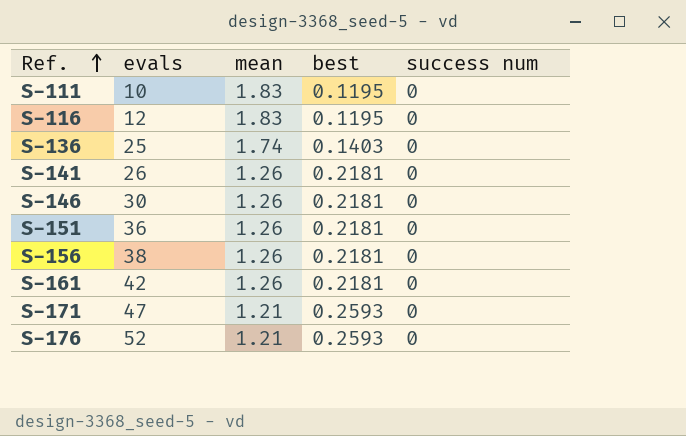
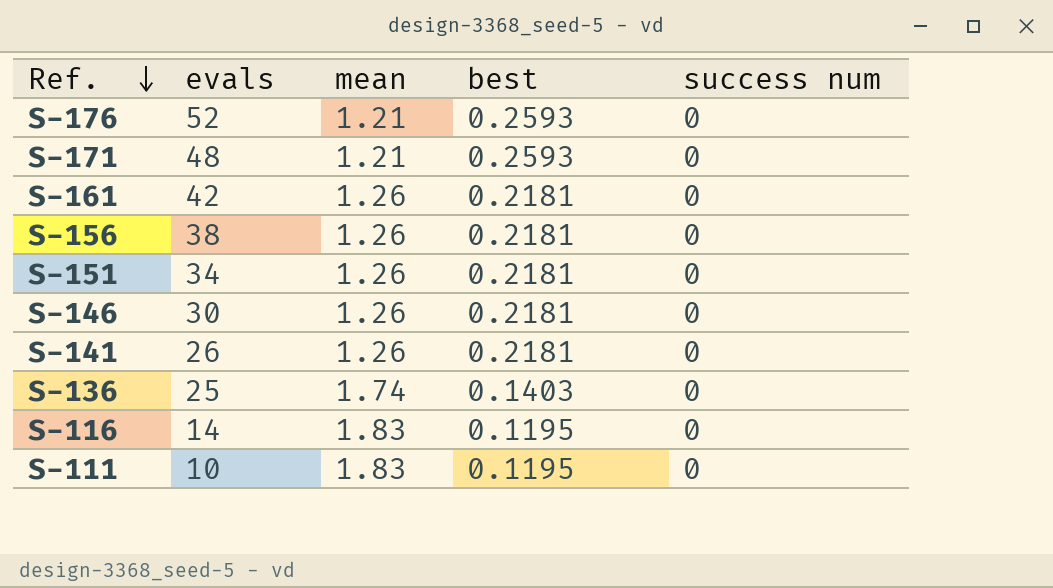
row order: Ref. ascending -> Ref. descending
S-171 | evals: 47 -> 48
S-151 | evals: 36 -> 34
S-116 | evals: 12 -> 14

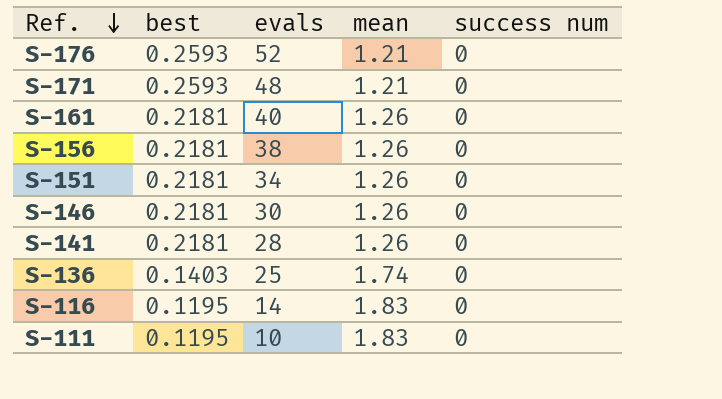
column best | position: 4 -> 2
S-161 | evals: 42 -> 40
S-141 | evals: 26 -> 28

